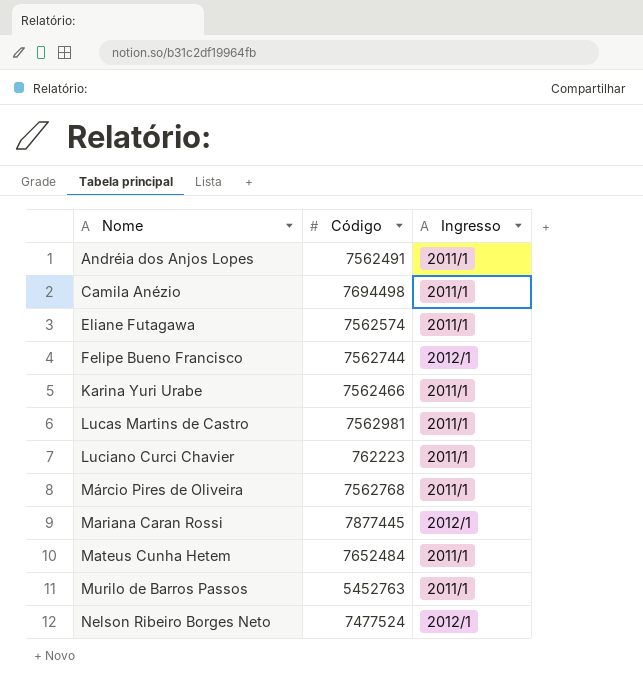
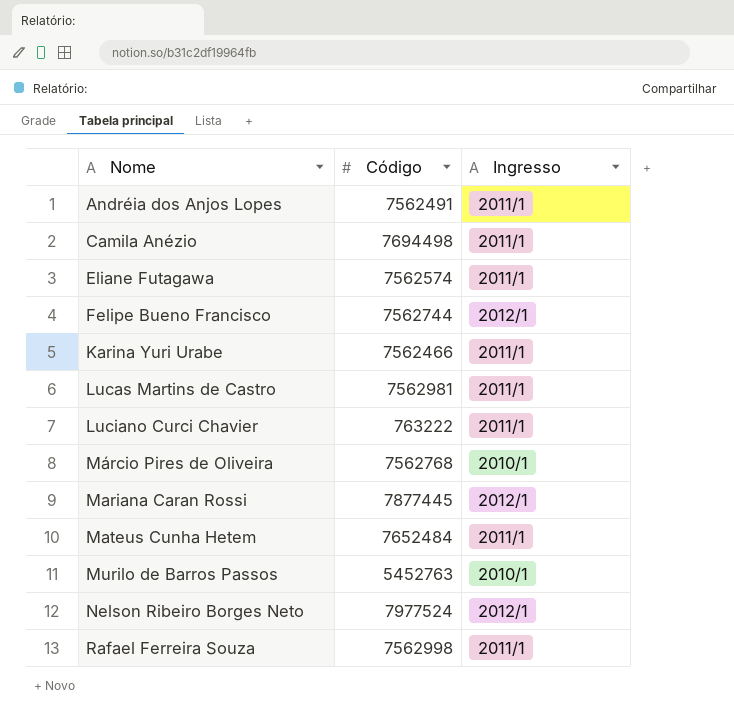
Luciano Curci Chavier | Código: 762223 -> 763222
Márcio Pires de Oliveira | Ingresso: 2011/1 -> 2010/1
Murilo de Barros Passos | Ingresso: 2011/1 -> 2010/1
Nelson Ribeiro Borges Neto | Código: 7477524 -> 7977524
row Rafael Ferreira Souza: none -> 7562998 | 2011/1

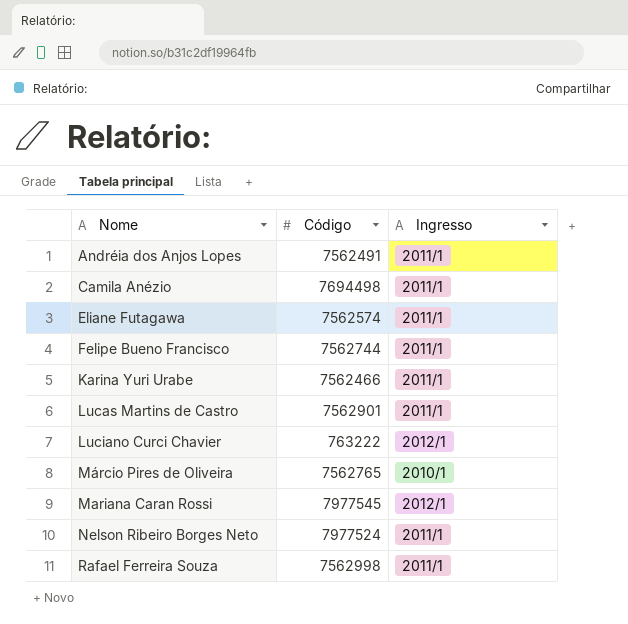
row Mateus Cunha Hetem: 7652484 | 2011/1 -> none
row Murilo de Barros Passos: 5452763 | 2010/1 -> none
Felipe Bueno Francisco | Ingresso: 2012/1 -> 2011/1
Lucas Martins de Castro | Código: 7562981 -> 7562901
Luciano Curci Chavier | Ingresso: 2011/1 -> 2012/1
Márcio Pires de Oliveira | Código: 7562768 -> 7562765
Mariana Caran Rossi | Código: 7877445 -> 7977545
Nelson Ribeiro Borges Neto | Ingresso: 2012/1 -> 2011/1

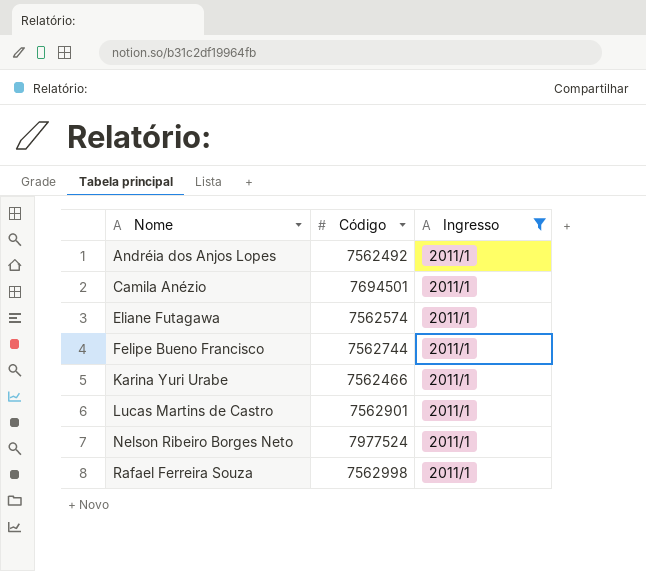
filter: none -> Ingresso = 2011/1
Andréia dos Anjos Lopes | Código: 7562491 -> 7562492
Camila Anézio | Código: 7694498 -> 7694501

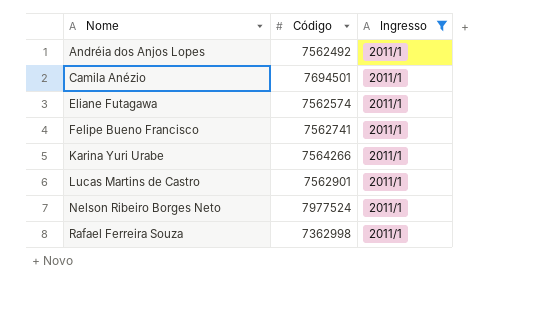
Felipe Bueno Francisco | Código: 7562744 -> 7562741
Karina Yuri Urabe | Código: 7562466 -> 7564266
Rafael Ferreira Souza | Código: 7562998 -> 7362998

